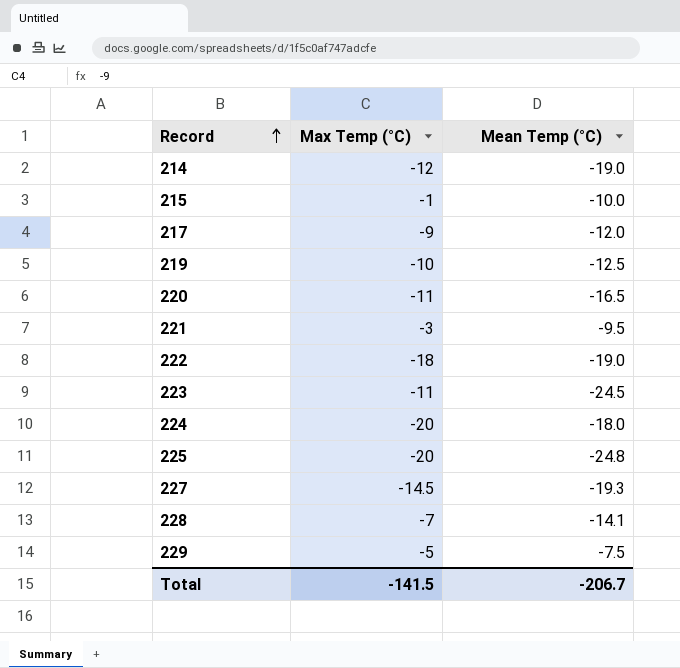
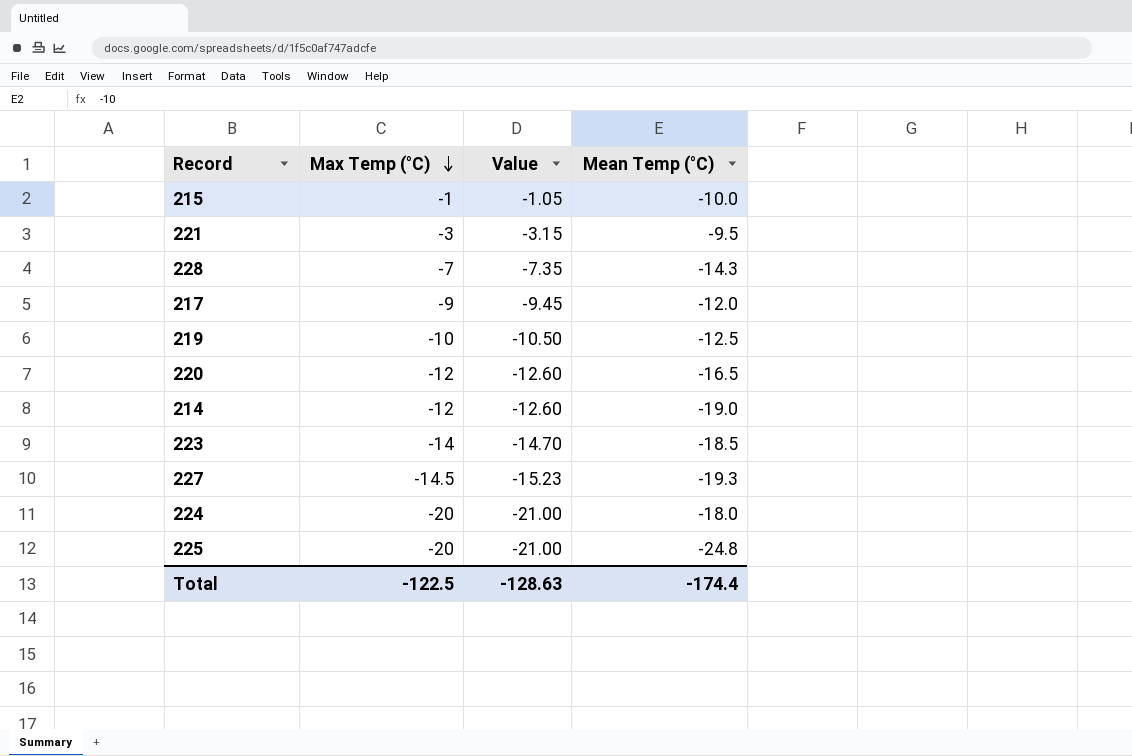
row order: Record ascending -> Max Temp (°C) descending
column Value | formula: none -> [Max Temp (°C)] * 1.05
row 222: -18 | -19.0 -> none
row 229: -5 | -7.5 -> none
228 | Mean Temp (°C): -14.1 -> -14.3
220 | Max Temp (°C): -11 -> -12
223 | Max Temp (°C): -11 -> -14
223 | Mean Temp (°C): -24.5 -> -18.5
Total | Max Temp (°C): -141.5 -> -122.5
Total | Mean Temp (°C): -206.7 -> -174.4

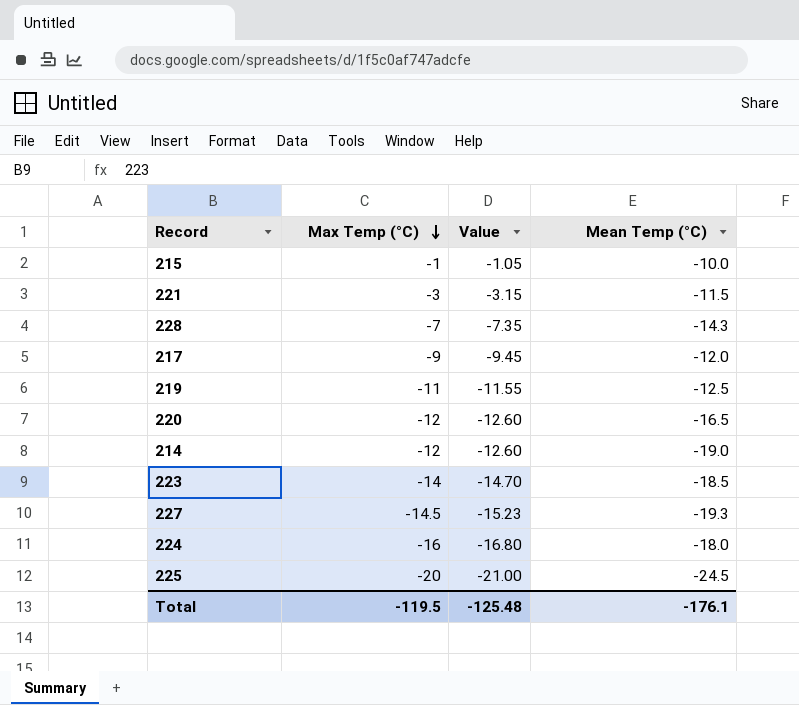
221 | Mean Temp (°C): -9.5 -> -11.5
219 | Max Temp (°C): -10 -> -11
219 | Value: -10.50 -> -11.55
224 | Max Temp (°C): -20 -> -16
224 | Value: -21.00 -> -16.80
225 | Mean Temp (°C): -24.8 -> -24.5
Total | Max Temp (°C): -122.5 -> -119.5
Total | Value: -128.63 -> -125.48
Total | Mean Temp (°C): -174.4 -> -176.1

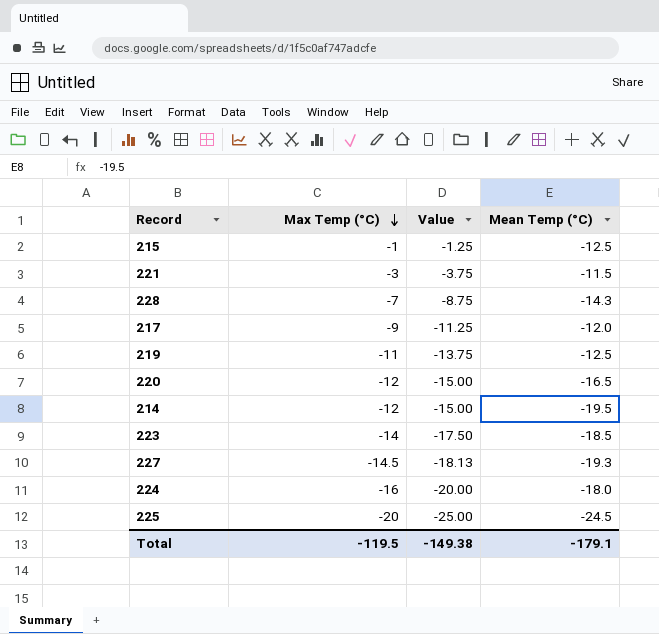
column Value | formula: [Max Temp (°C)] * 1.05 -> [Max Temp (°C)] * 1.25
215 | Mean Temp (°C): -10.0 -> -12.5
214 | Mean Temp (°C): -19.0 -> -19.5
Total | Value: -125.48 -> -149.38
Total | Mean Temp (°C): -176.1 -> -179.1

